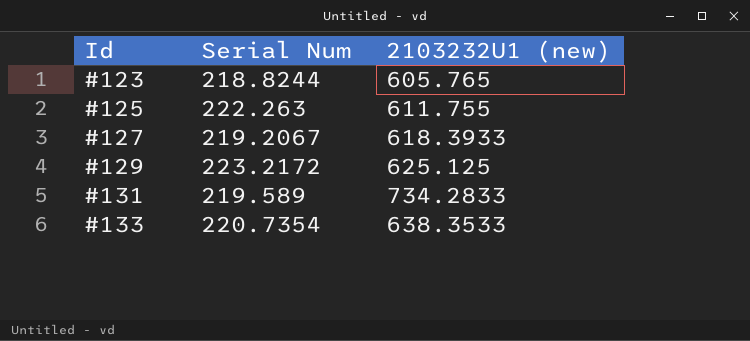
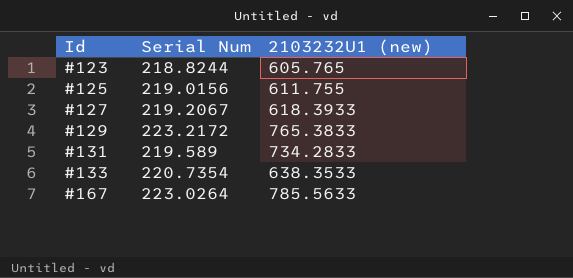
#125 | Serial Num: 222.263 -> 219.0156
#129 | 2103232U1 (new): 625.125 -> 765.3833
row #167: none -> 223.0264 | 785.5633

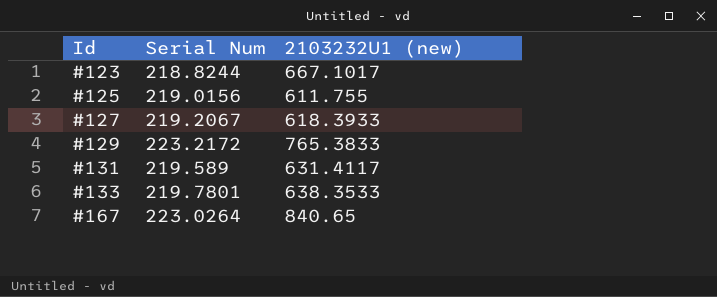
#123 | 2103232U1 (new): 605.765 -> 667.1017
#131 | 2103232U1 (new): 734.2833 -> 631.4117
#133 | Serial Num: 220.7354 -> 219.7801
#167 | 2103232U1 (new): 785.5633 -> 840.65

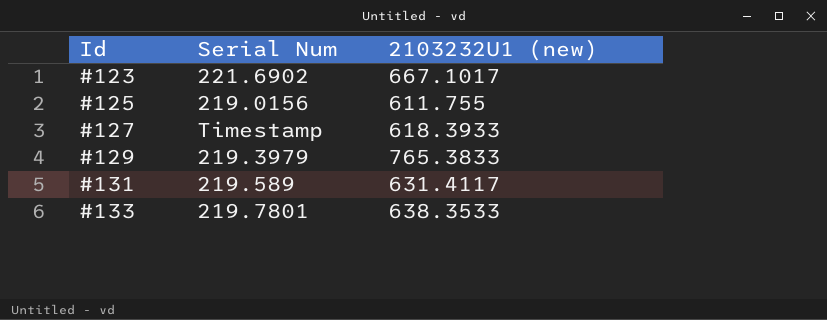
row #167: 223.0264 | 840.65 -> none
#123 | Serial Num: 218.8244 -> 221.6902
#127 | Serial Num: 219.2067 -> Timestamp
#129 | Serial Num: 223.2172 -> 219.3979

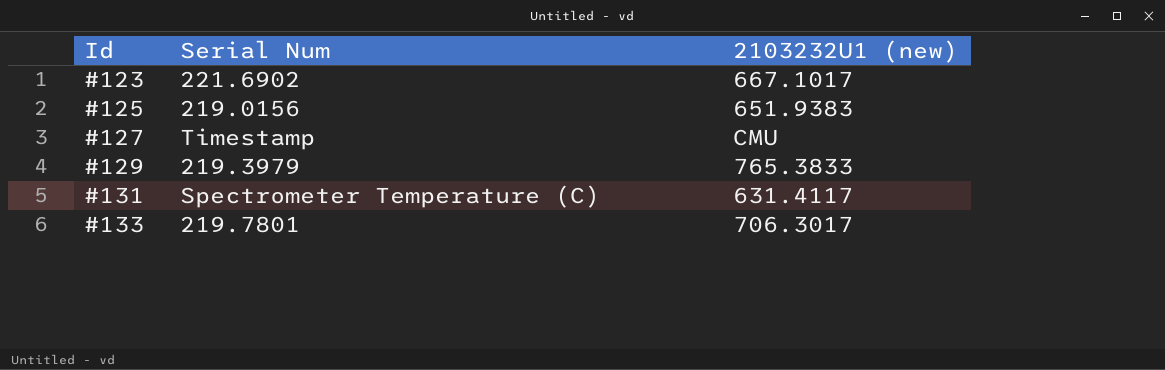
#125 | 2103232U1 (new): 611.755 -> 651.9383
#127 | 2103232U1 (new): 618.3933 -> CMU
#131 | Serial Num: 219.589 -> Spectrometer Temperature (C)
#133 | 2103232U1 (new): 638.3533 -> 706.3017

